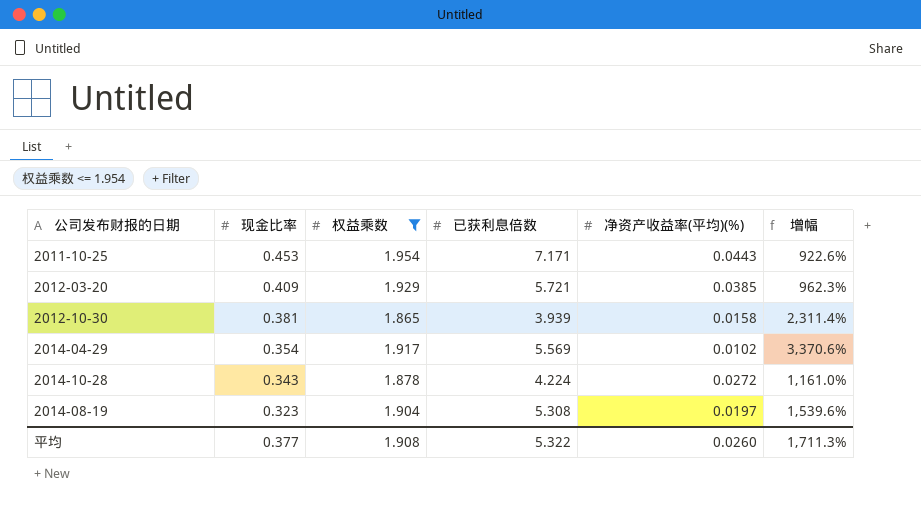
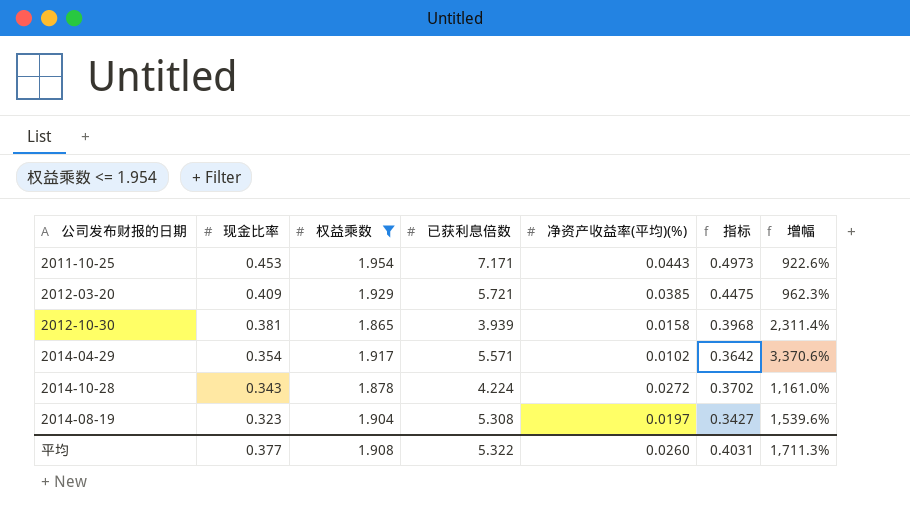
column 指标 | formula: none -> [现金比率] + [净资产收益率(平均)(%)]
2014-04-29 | 已获利息倍数: 5.569 -> 5.571

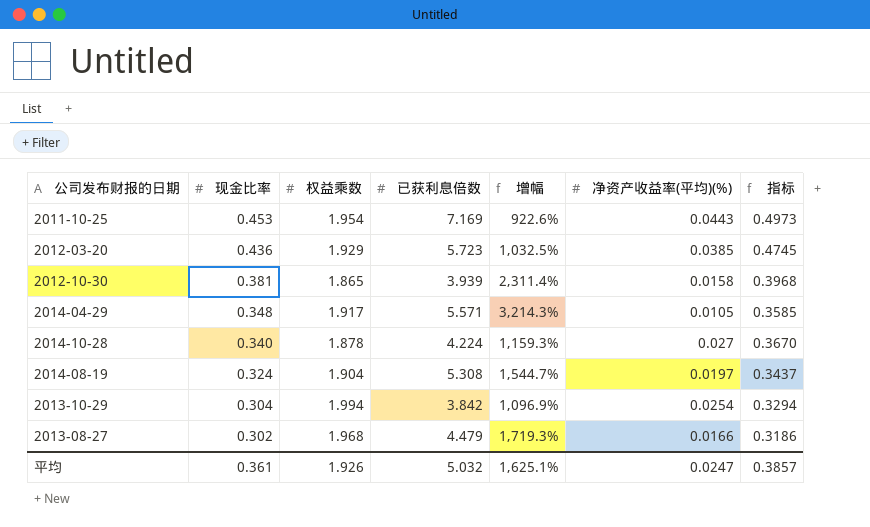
filter: 权益乘数 <= 1.954 -> none
column 增幅 | position: 7 -> 5
2011-10-25 | 已获利息倍数: 7.171 -> 7.169
2012-03-20 | 现金比率: 0.409 -> 0.436
2012-03-20 | 已获利息倍数: 5.721 -> 5.723
2012-03-20 | 增幅: 962.3% -> 1,032.5%
2012-03-20 | 指标: 0.4475 -> 0.4745
2014-04-29 | 现金比率: 0.354 -> 0.348
2014-04-29 | 增幅: 3,370.6% -> 3,214.3%
2014-04-29 | 净资产收益率(平均)(%): 0.0102 -> 0.0105
2014-04-29 | 指标: 0.3642 -> 0.3585
2014-10-28 | 现金比率: 0.343 -> 0.340
2014-10-28 | 增幅: 1,161.0% -> 1,159.3%
2014-10-28 | 净资产收益率(平均)(%): 0.0272 -> 0.027
2014-10-28 | 指标: 0.3702 -> 0.3670
2014-08-19 | 现金比率: 0.323 -> 0.324
2014-08-19 | 增幅: 1,539.6% -> 1,544.7%
2014-08-19 | 指标: 0.3427 -> 0.3437
平均 | 现金比率: 0.377 -> 0.361
平均 | 权益乘数: 1.908 -> 1.926
平均 | 已获利息倍数: 5.322 -> 5.032
平均 | 增幅: 1,711.3% -> 1,625.1%
平均 | 净资产收益率(平均)(%): 0.0260 -> 0.0247
平均 | 指标: 0.4031 -> 0.3857

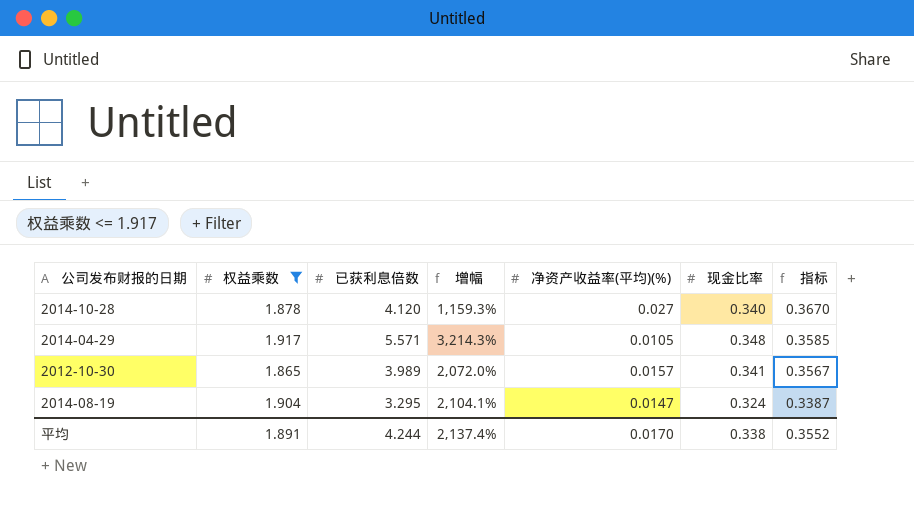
filter: none -> 权益乘数 <= 1.917
row order: 现金比率 descending -> 指标 descending
column 现金比率 | position: 2 -> 6
2014-10-28 | 已获利息倍数: 4.224 -> 4.120
2012-10-30 | 已获利息倍数: 3.939 -> 3.989
2012-10-30 | 增幅: 2,311.4% -> 2,072.0%
2012-10-30 | 净资产收益率(平均)(%): 0.0158 -> 0.0157
2012-10-30 | 现金比率: 0.381 -> 0.341
2012-10-30 | 指标: 0.3968 -> 0.3567
2014-08-19 | 已获利息倍数: 5.308 -> 3.295
2014-08-19 | 增幅: 1,544.7% -> 2,104.1%
2014-08-19 | 净资产收益率(平均)(%): 0.0197 -> 0.0147
2014-08-19 | 指标: 0.3437 -> 0.3387
平均 | 权益乘数: 1.926 -> 1.891
平均 | 已获利息倍数: 5.032 -> 4.244
平均 | 增幅: 1,625.1% -> 2,137.4%
平均 | 净资产收益率(平均)(%): 0.0247 -> 0.0170
平均 | 现金比率: 0.361 -> 0.338
平均 | 指标: 0.3857 -> 0.3552

